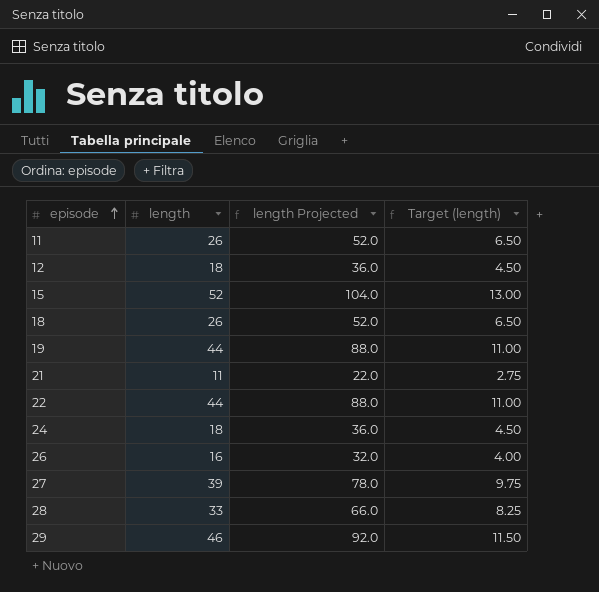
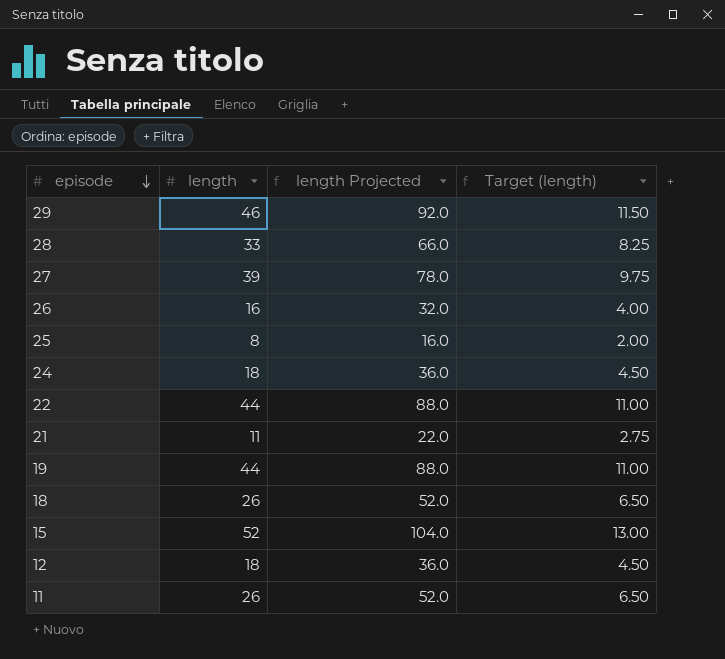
row order: episode ascending -> episode descending
row 25: none -> 8 | 16.0 | 2.00

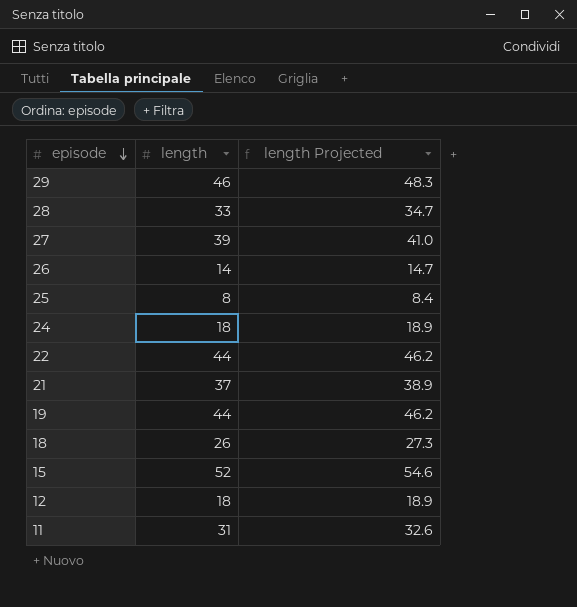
column Target (length) | formula: [length] * 0.25 -> none
column length Projected | formula: [length] * 2 -> [length] * 1.05
26 | length: 16 -> 14
21 | length: 11 -> 37
11 | length: 26 -> 31

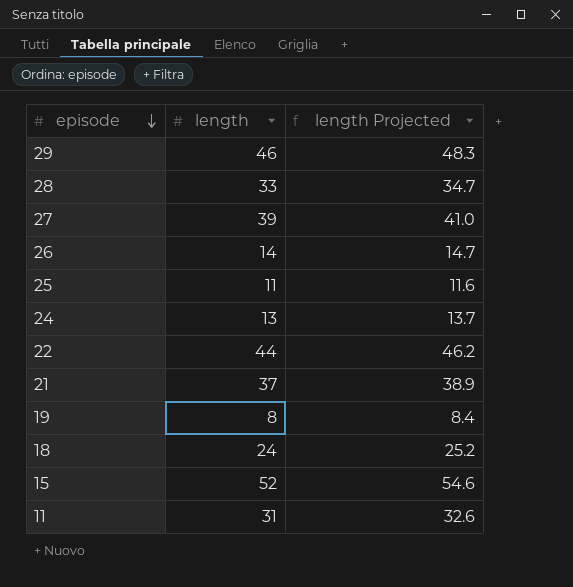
row 12: 18 | 18.9 -> none
25 | length: 8 -> 11
25 | length Projected: 8.4 -> 11.6
24 | length: 18 -> 13
24 | length Projected: 18.9 -> 13.7
19 | length: 44 -> 8
19 | length Projected: 46.2 -> 8.4
18 | length: 26 -> 24
18 | length Projected: 27.3 -> 25.2

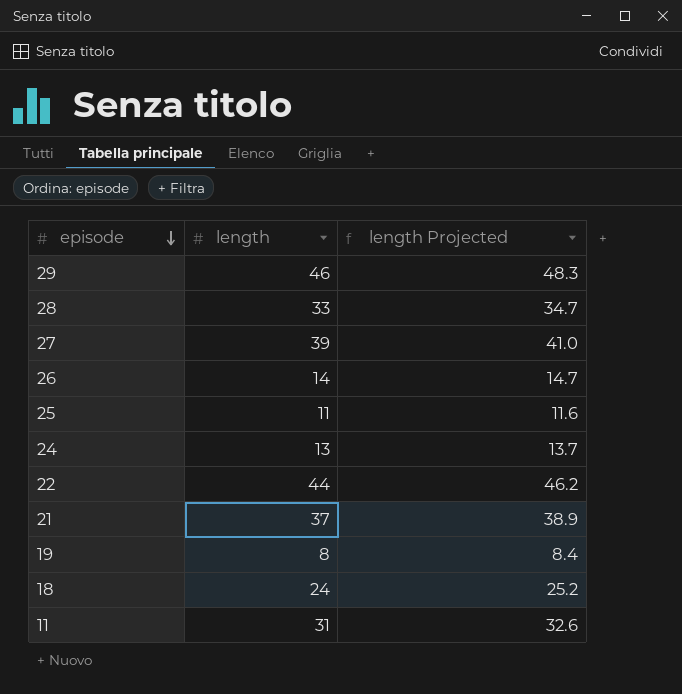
row 15: 52 | 54.6 -> none

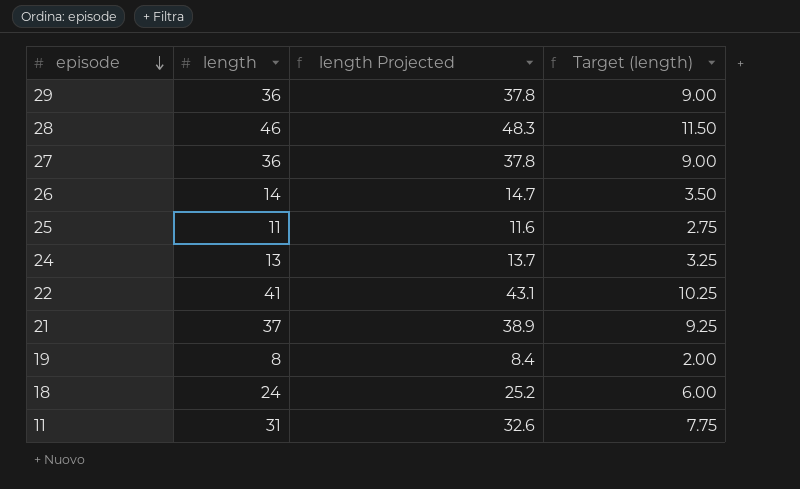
column Target (length) | formula: none -> [length] * 0.25
29 | length: 46 -> 36
29 | length Projected: 48.3 -> 37.8
28 | length: 33 -> 46
28 | length Projected: 34.7 -> 48.3
27 | length: 39 -> 36
27 | length Projected: 41.0 -> 37.8
22 | length: 44 -> 41
22 | length Projected: 46.2 -> 43.1

